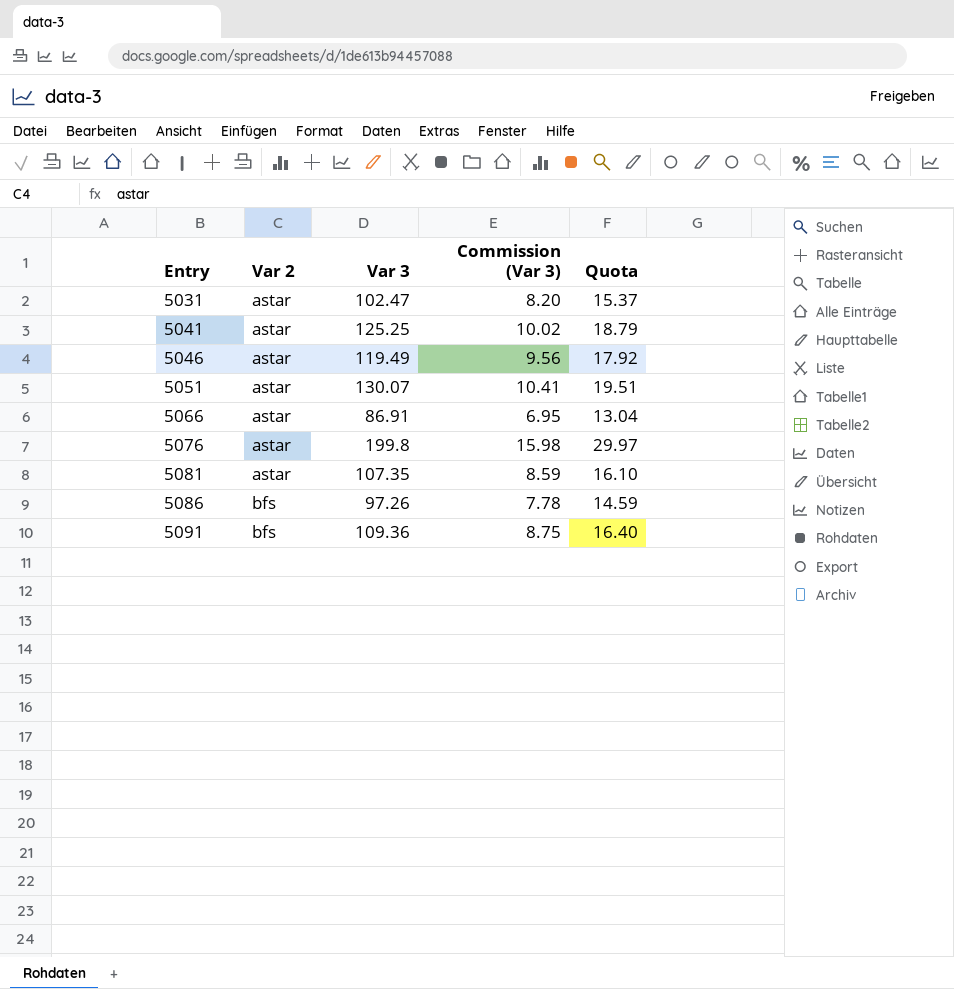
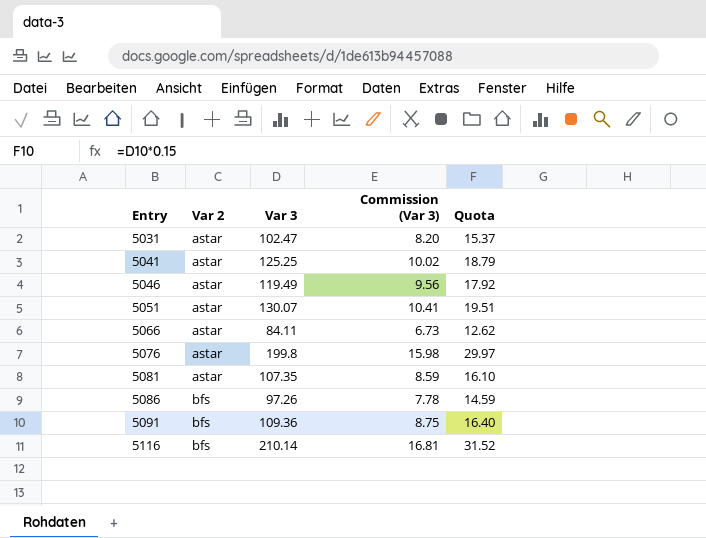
5066 | Var 3: 86.91 -> 84.11
5066 | Commission (Var 3): 6.95 -> 6.73
5066 | Quota: 13.04 -> 12.62
row 5116: none -> bfs | 210.14 | 16.81 | 31.52

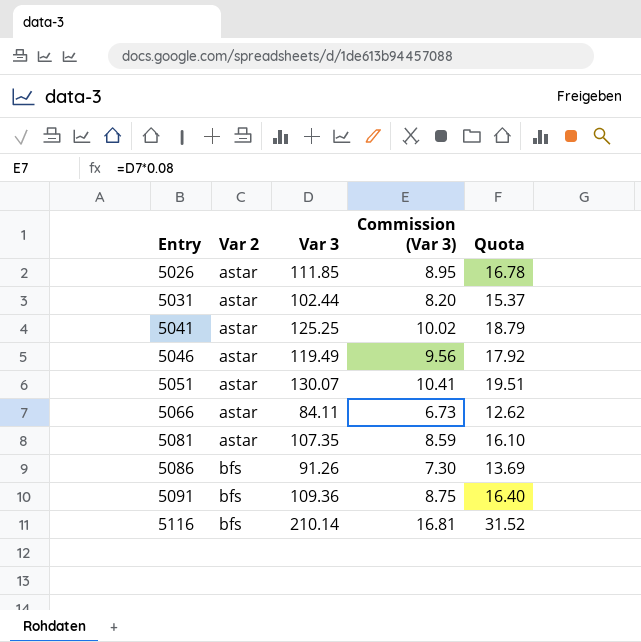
row 5076: astar | 199.8 | 15.98 | 29.97 -> none
row 5026: none -> astar | 111.85 | 8.95 | 16.78
5031 | Var 3: 102.47 -> 102.44
5086 | Var 3: 97.26 -> 91.26
5086 | Commission (Var 3): 7.78 -> 7.30
5086 | Quota: 14.59 -> 13.69

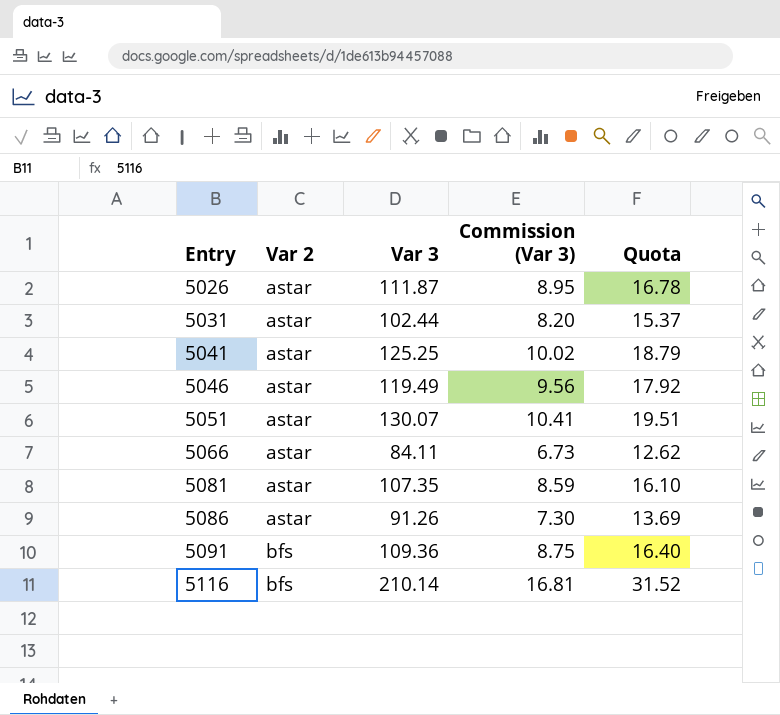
5026 | Var 3: 111.85 -> 111.87
5086 | Var 2: bfs -> astar

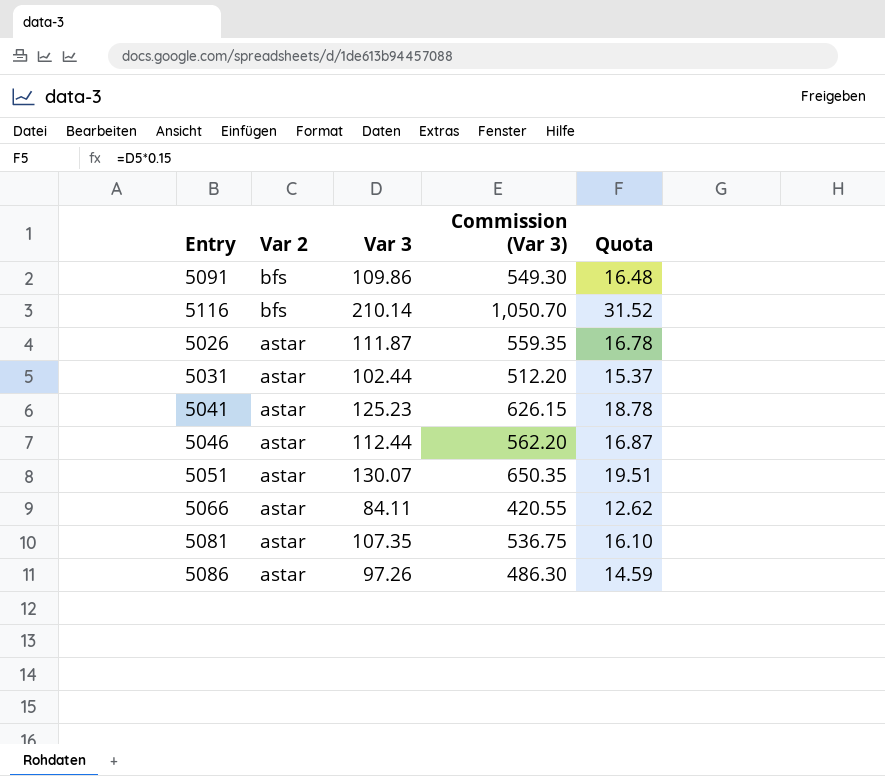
row order: Entry ascending -> Var 2 descending
column Commission (Var 3) | formula: [Var 3] * 0.08 -> [Var 3] * 5
5091 | Var 3: 109.36 -> 109.86
5091 | Quota: 16.40 -> 16.48
5041 | Var 3: 125.25 -> 125.23
5041 | Quota: 18.79 -> 18.78
5046 | Var 3: 119.49 -> 112.44
5046 | Quota: 17.92 -> 16.87
5086 | Var 3: 91.26 -> 97.26
5086 | Quota: 13.69 -> 14.59

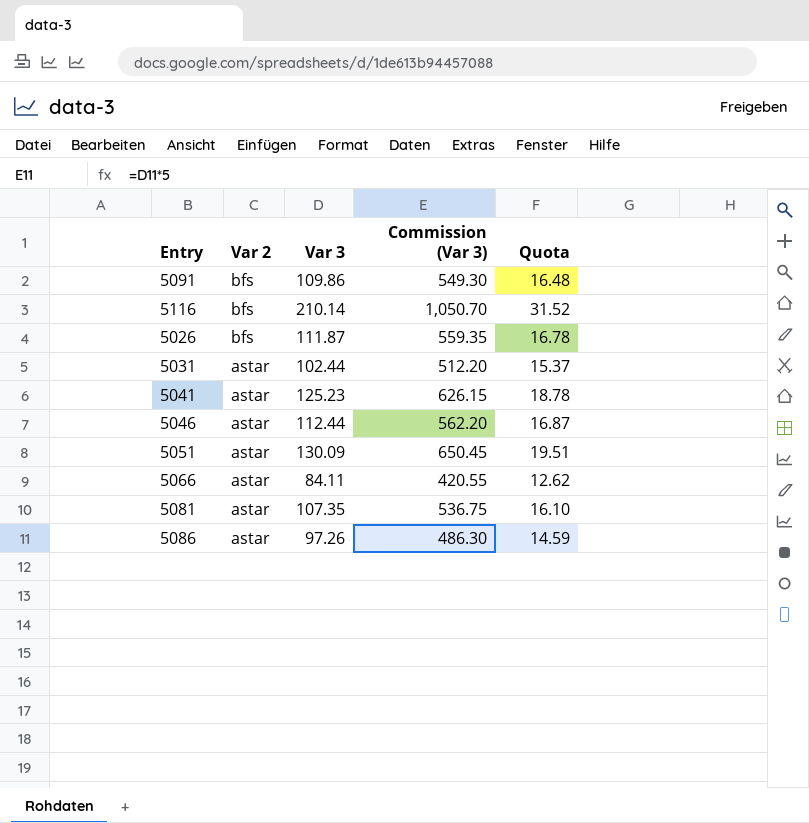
5026 | Var 2: astar -> bfs
5051 | Var 3: 130.07 -> 130.09
5051 | Commission (Var 3): 650.35 -> 650.45

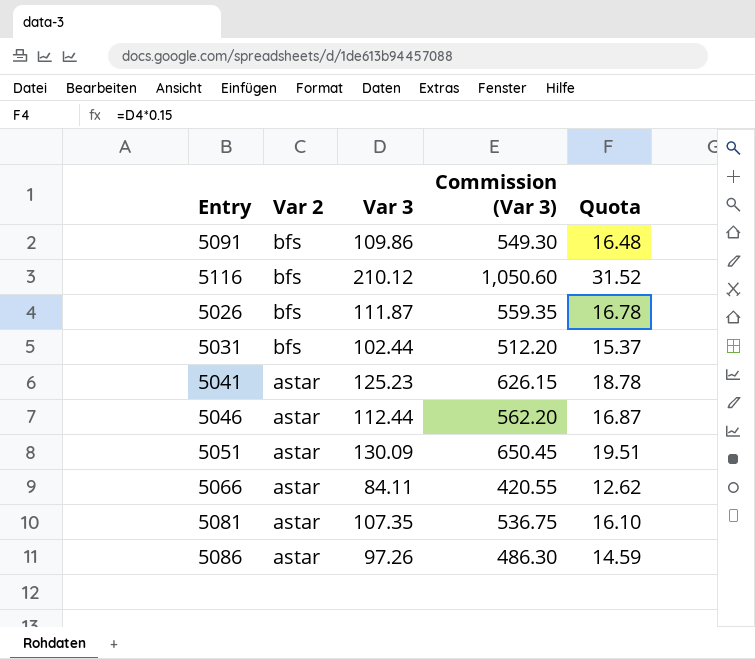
5116 | Var 3: 210.14 -> 210.12
5116 | Commission (Var 3): 1,050.70 -> 1,050.60
5031 | Var 2: astar -> bfs

